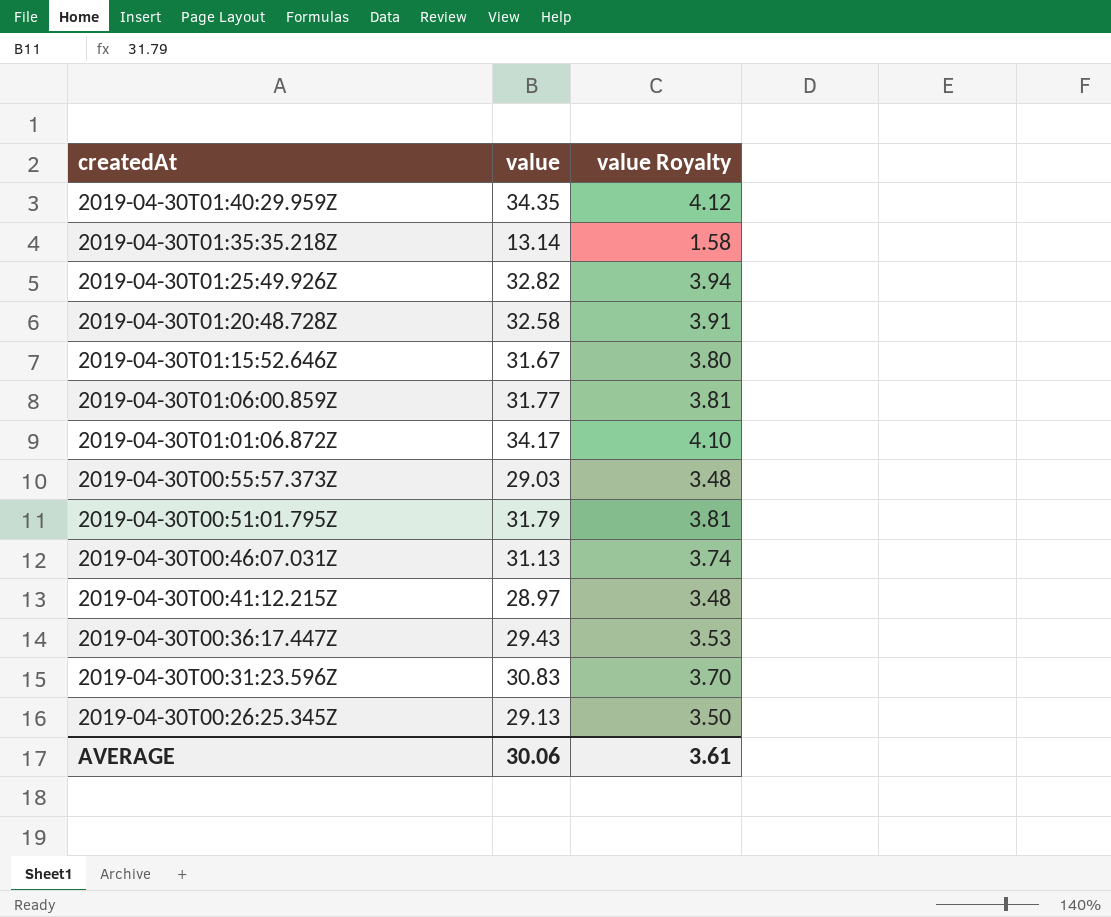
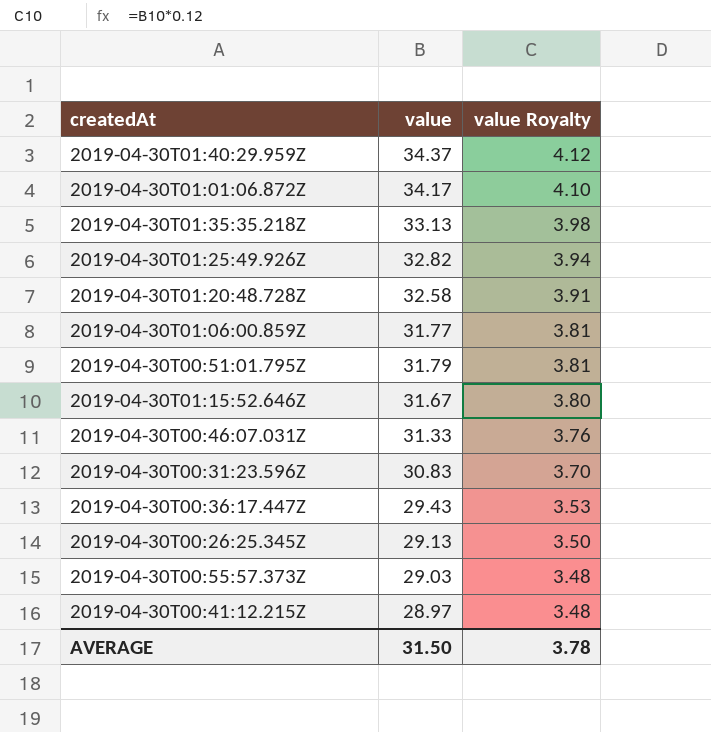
row order: createdAt descending -> value Royalty descending
2019-04-30T01:40:29.959Z | value: 34.35 -> 34.37
2019-04-30T01:35:35.218Z | value: 13.14 -> 33.13
2019-04-30T01:35:35.218Z | value Royalty: 1.58 -> 3.98
2019-04-30T00:46:07.031Z | value: 31.13 -> 31.33
2019-04-30T00:46:07.031Z | value Royalty: 3.74 -> 3.76
AVERAGE | value: 30.06 -> 31.50
AVERAGE | value Royalty: 3.61 -> 3.78

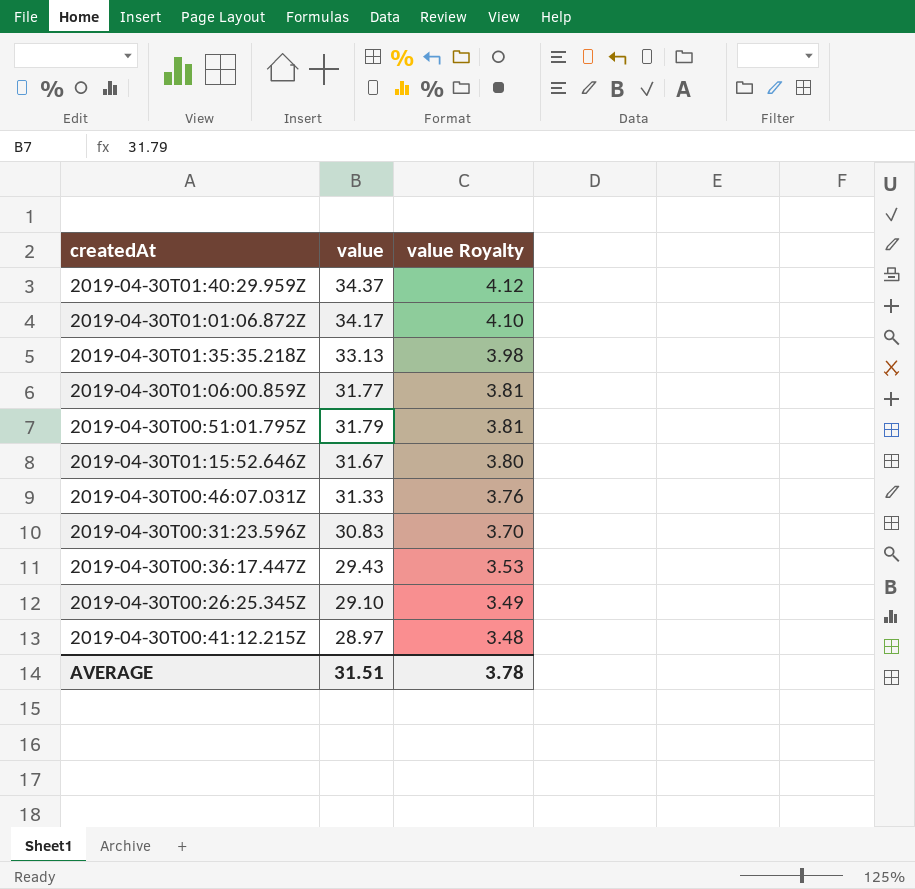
row 2019-04-30T01:25:49.926Z: 32.82 | 3.94 -> none
row 2019-04-30T01:20:48.728Z: 32.58 | 3.91 -> none
row 2019-04-30T00:55:57.373Z: 29.03 | 3.48 -> none
2019-04-30T00:26:25.345Z | value: 29.13 -> 29.10
2019-04-30T00:26:25.345Z | value Royalty: 3.50 -> 3.49
AVERAGE | value: 31.50 -> 31.51

